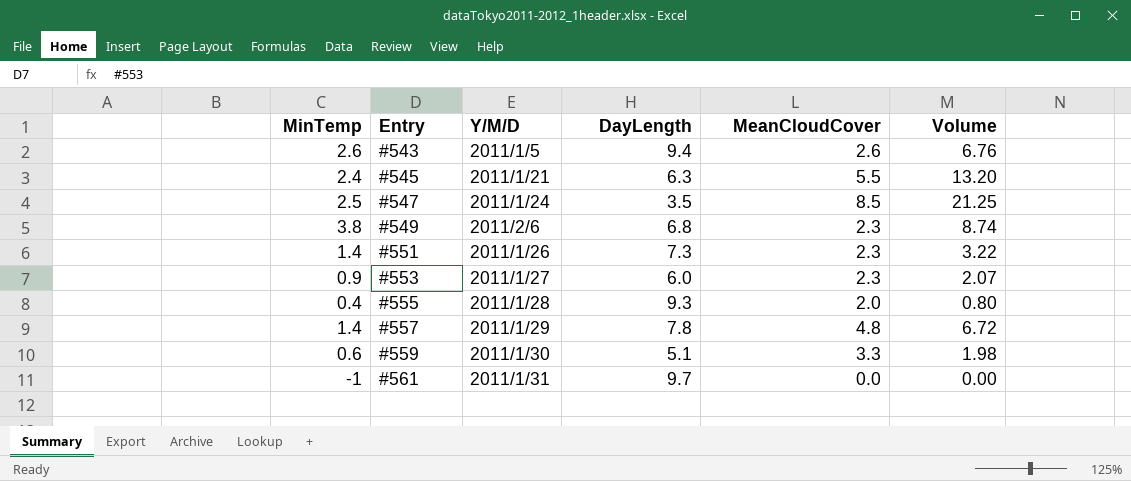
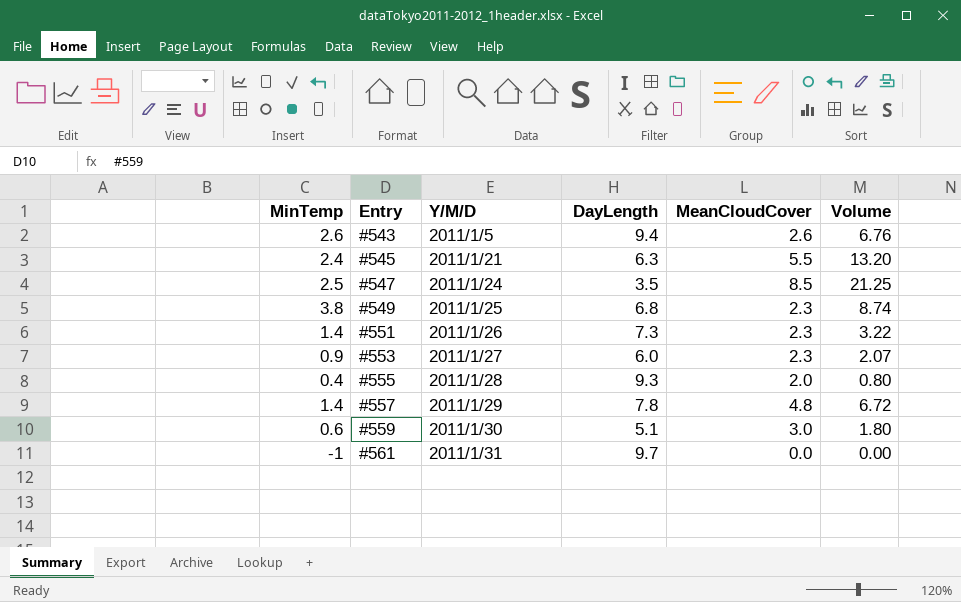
#549 | Y/M/D: 2011/2/6 -> 2011/1/25
#559 | MeanCloudCover: 3.3 -> 3.0
#559 | Volume: 1.98 -> 1.80

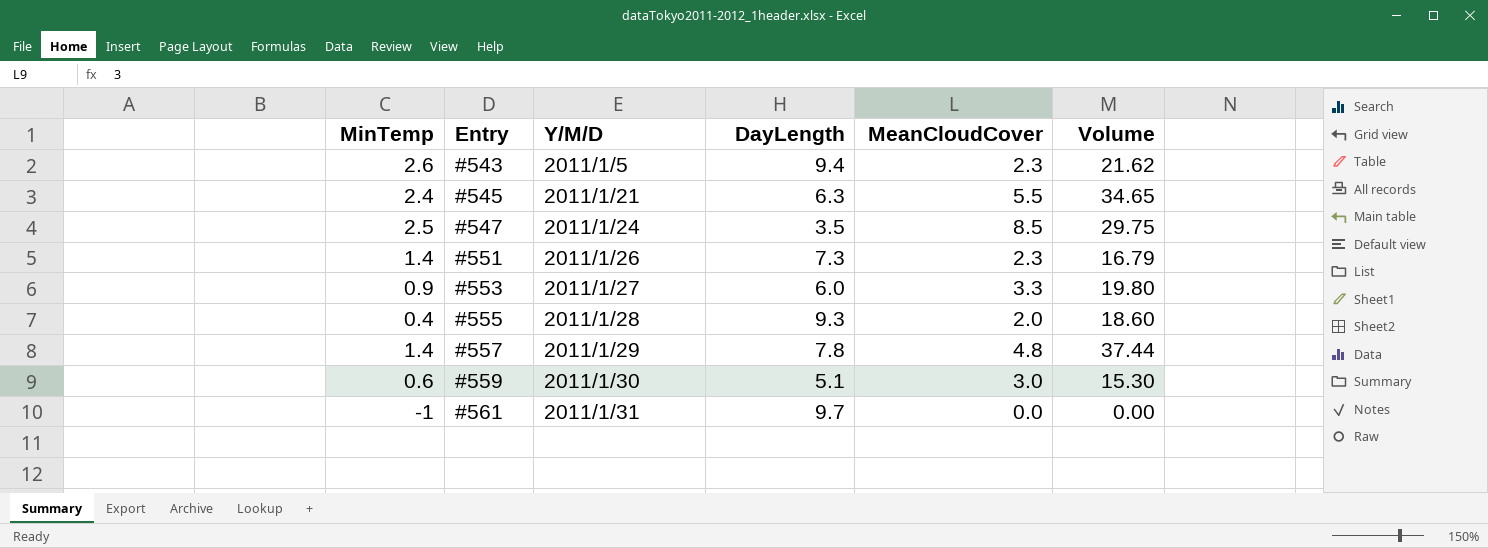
column Volume | formula: [MinTemp] * [MeanCloudCover] -> [DayLength] * [MeanCloudCover]
row #549: 3.8 | 2011/1/25 | 6.8 | 2.3 | 8.74 -> none
#543 | MeanCloudCover: 2.6 -> 2.3
#553 | MeanCloudCover: 2.3 -> 3.3

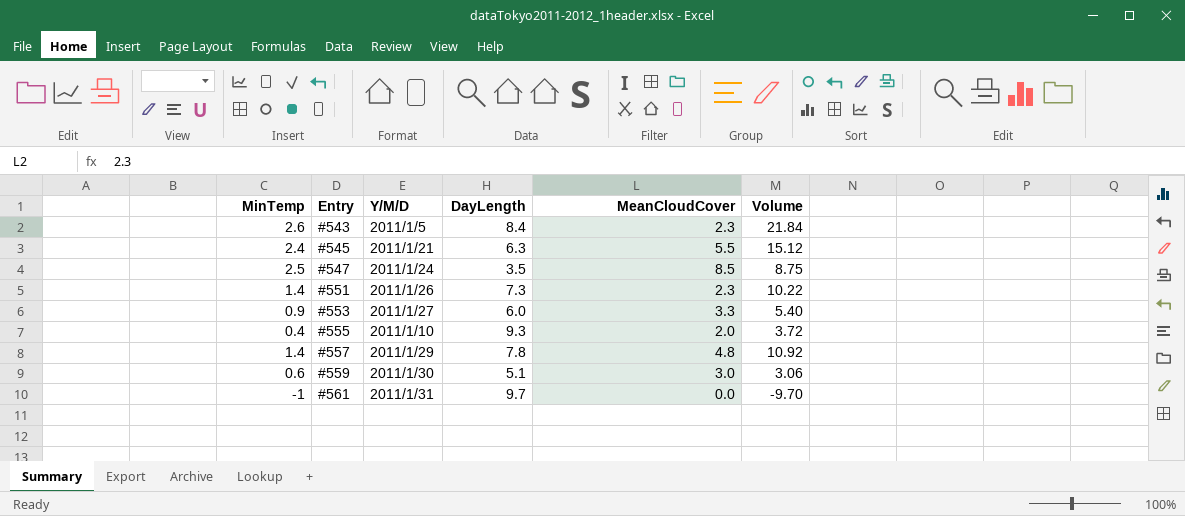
column Volume | formula: [DayLength] * [MeanCloudCover] -> [MinTemp] * [DayLength]
#543 | DayLength: 9.4 -> 8.4
#555 | Y/M/D: 2011/1/28 -> 2011/1/10

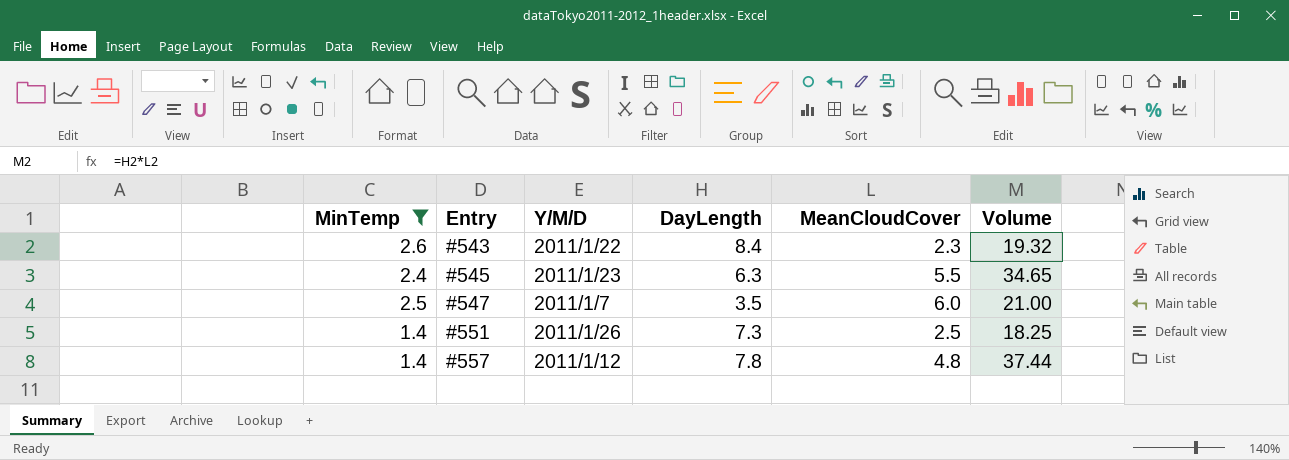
filter: none -> MinTemp >= 1.4
column Volume | formula: [MinTemp] * [DayLength] -> [DayLength] * [MeanCloudCover]
#543 | Y/M/D: 2011/1/5 -> 2011/1/22
#545 | Y/M/D: 2011/1/21 -> 2011/1/23
#547 | Y/M/D: 2011/1/24 -> 2011/1/7
#547 | MeanCloudCover: 8.5 -> 6.0
#551 | MeanCloudCover: 2.3 -> 2.5
#557 | Y/M/D: 2011/1/29 -> 2011/1/12

